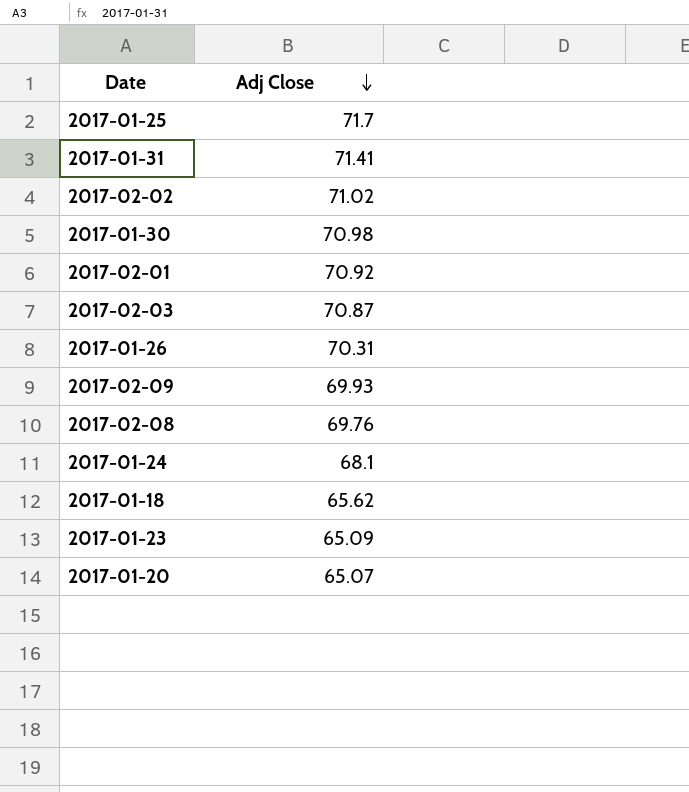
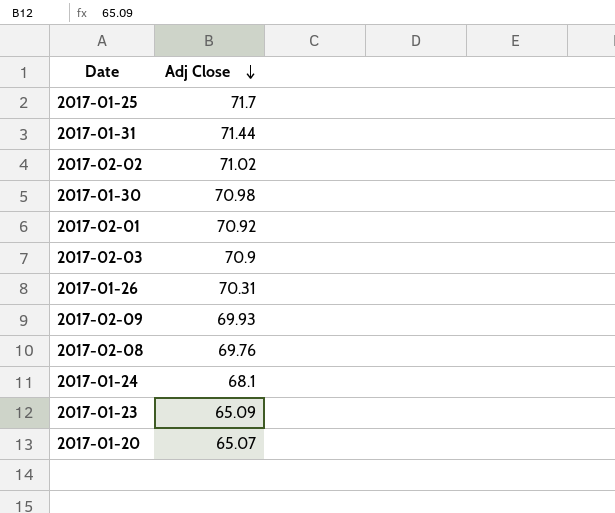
row 2017-01-18: 65.62 -> none
2017-01-31 | Adj Close: 71.41 -> 71.44
2017-02-03 | Adj Close: 70.87 -> 70.9

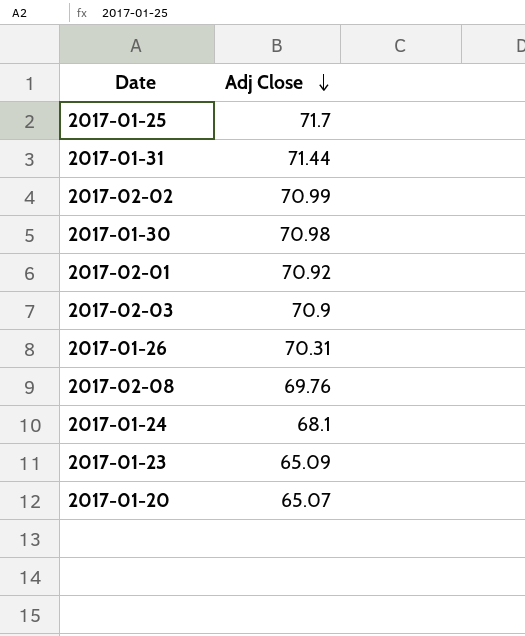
row 2017-02-09: 69.93 -> none
2017-02-02 | Adj Close: 71.02 -> 70.99

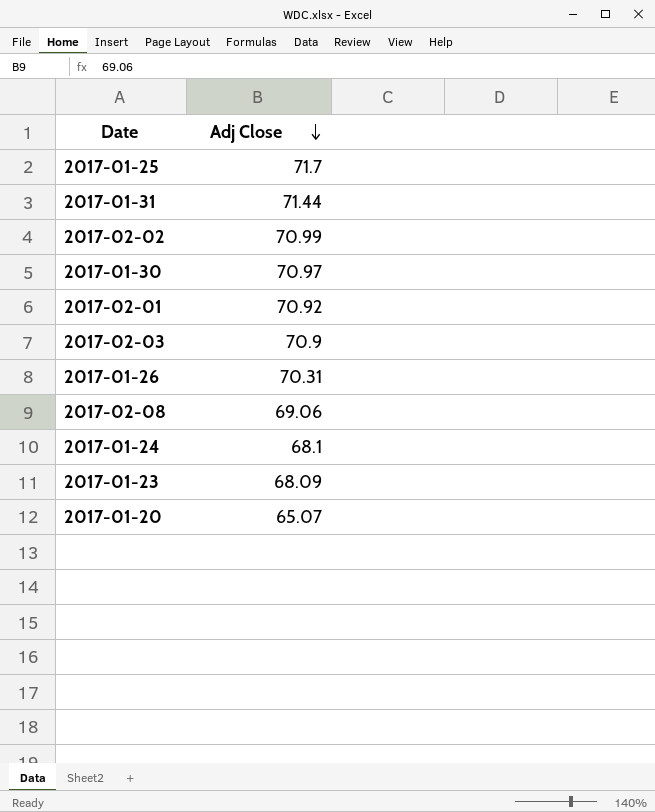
2017-01-30 | Adj Close: 70.98 -> 70.97
2017-02-08 | Adj Close: 69.76 -> 69.06
2017-01-23 | Adj Close: 65.09 -> 68.09

